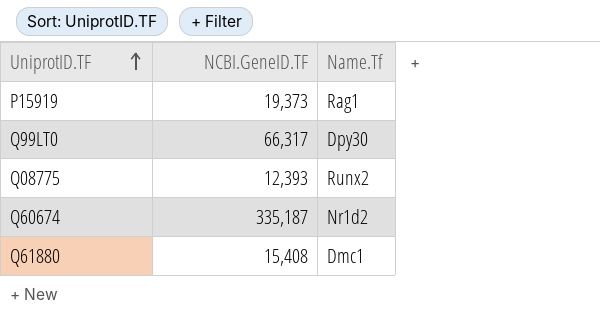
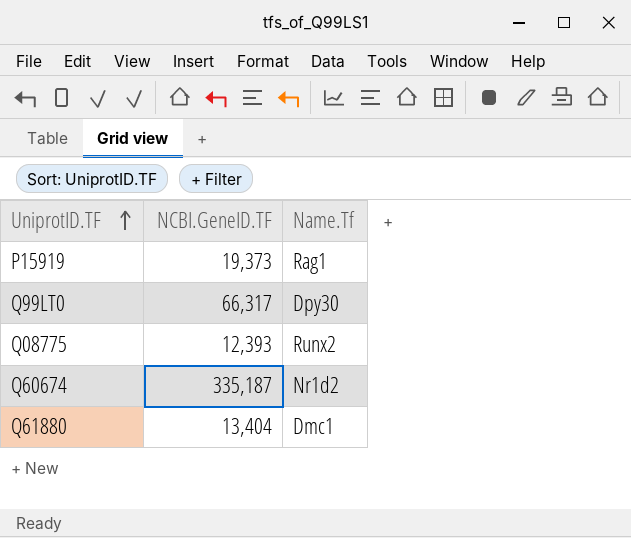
Q61880 | NCBI.GeneID.TF: 15,408 -> 13,404

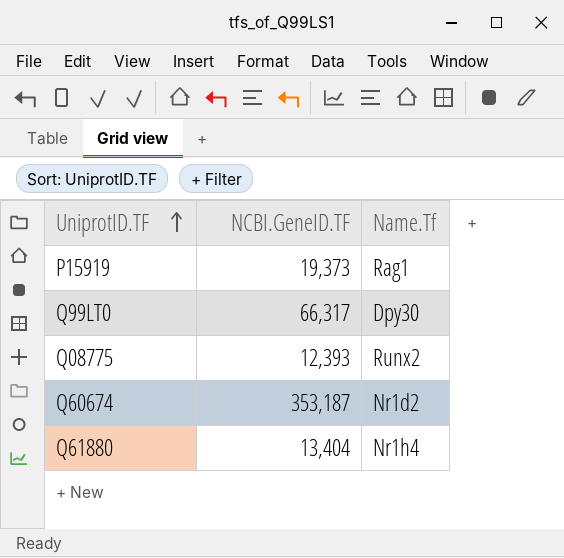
Q60674 | NCBI.GeneID.TF: 335,187 -> 353,187
Q61880 | Name.Tf: Dmc1 -> Nr1h4

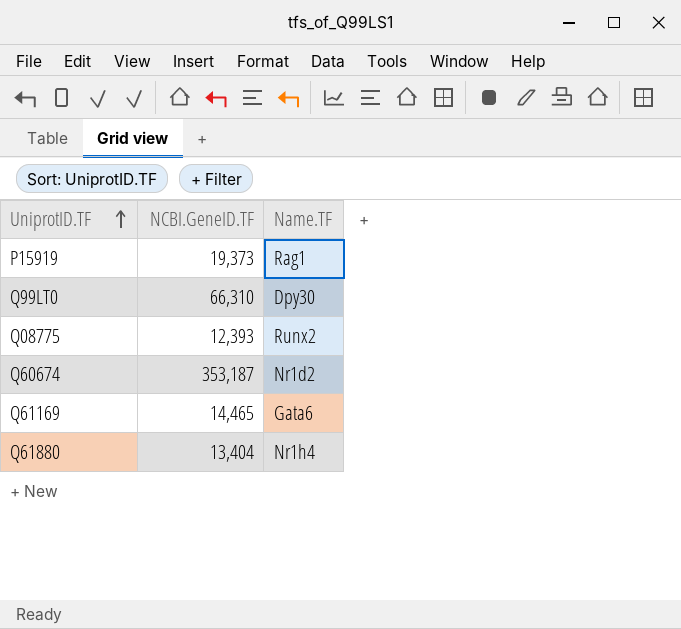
column name: Name.Tf -> Name.TF
Q99LT0 | NCBI.GeneID.TF: 66,317 -> 66,310
row Q61169: none -> 14,465 | Gata6

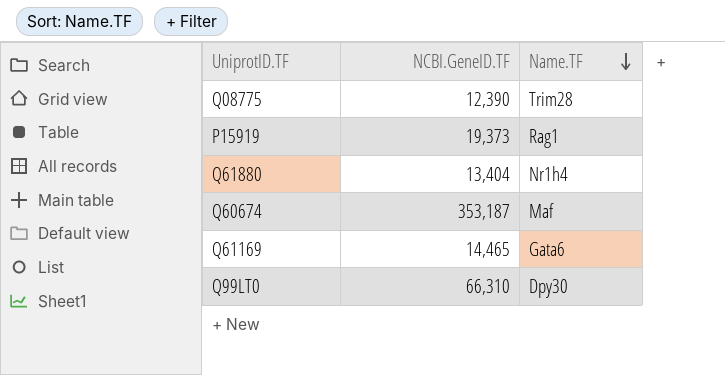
row order: UniprotID.TF ascending -> Name.TF descending
Q08775 | NCBI.GeneID.TF: 12,393 -> 12,390
Q08775 | Name.TF: Runx2 -> Trim28
Q60674 | Name.TF: Nr1d2 -> Maf

